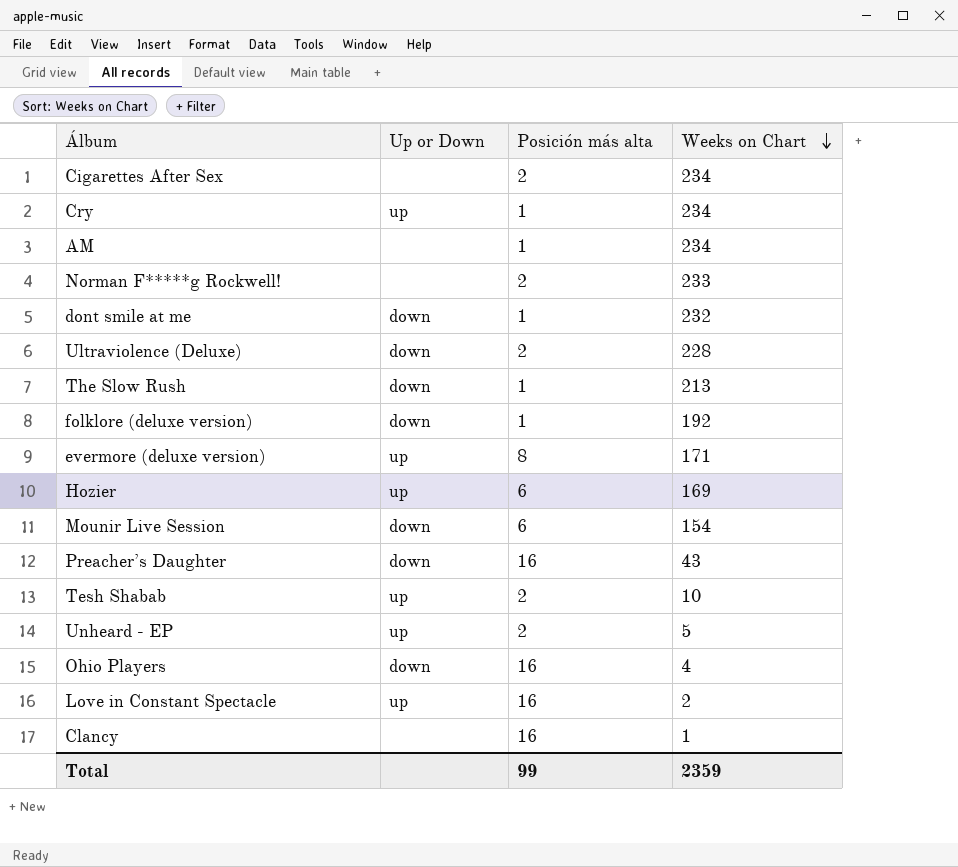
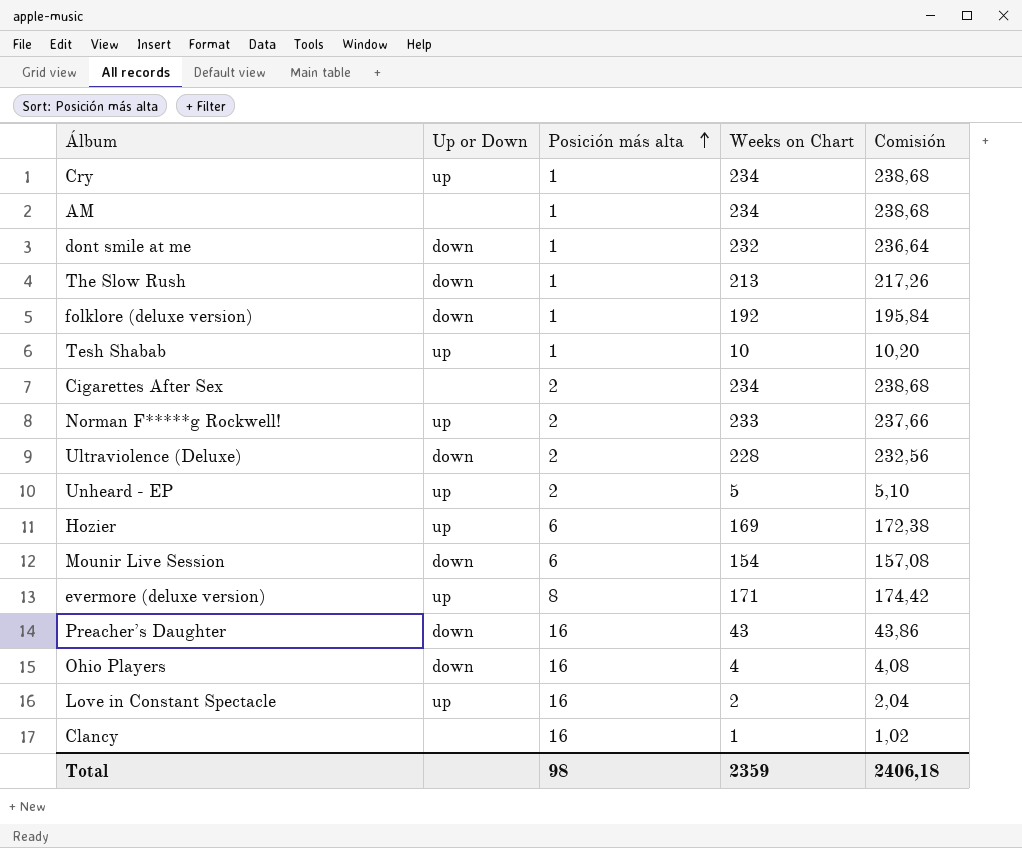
row order: Weeks on Chart descending -> Posición más alta ascending
column Comisión | formula: none -> [Weeks on Chart] * 1,02
Tesh Shabab | Posición más alta: 2 -> 1
Norman F*****g Rockwell! | Up or Down: none -> up
Total | Posición más alta: 99 -> 98

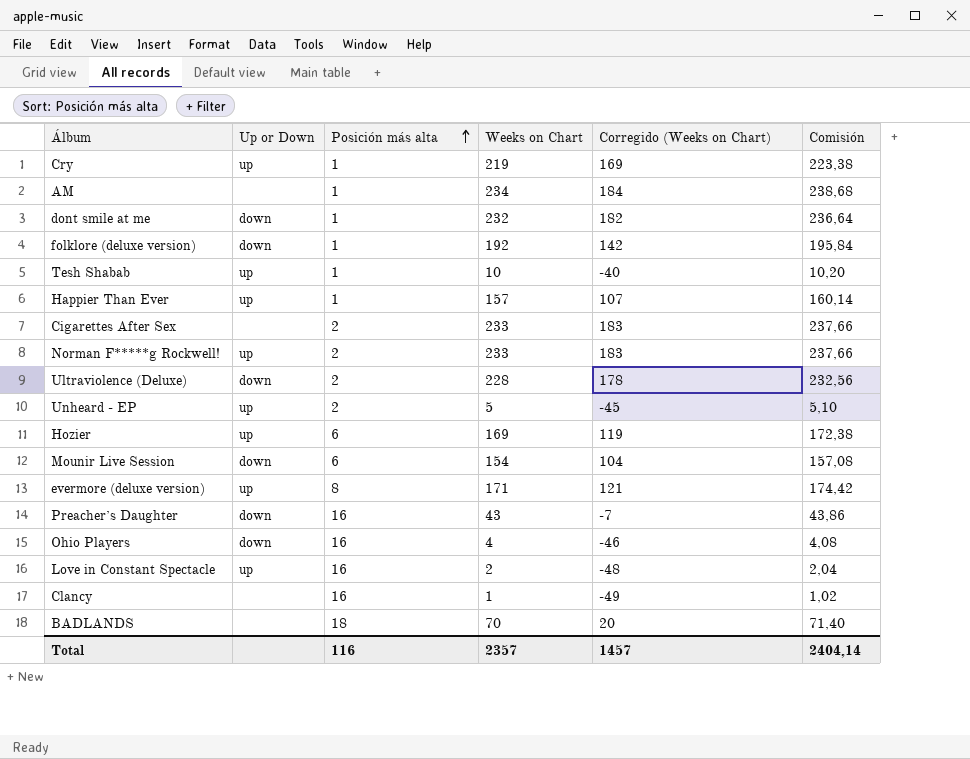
column Corregido (Weeks on Chart) | formula: none -> [Weeks on Chart] - 50
row The Slow Rush: down | 1 | 213 | 217,26 -> none
Cry | Weeks on Chart: 234 -> 219
Cry | Comisión: 238,68 -> 223,38
row Happier Than Ever: none -> up | 1 | 157 | 107 | 160,14
Cigarettes After Sex | Weeks on Chart: 234 -> 233
Cigarettes After Sex | Comisión: 238,68 -> 237,66
row BADLANDS: none -> none | 18 | 70 | 20 | 71,40
Total | Posición más alta: 98 -> 116
Total | Weeks on Chart: 2359 -> 2357
Total | Comisión: 2406,18 -> 2404,14

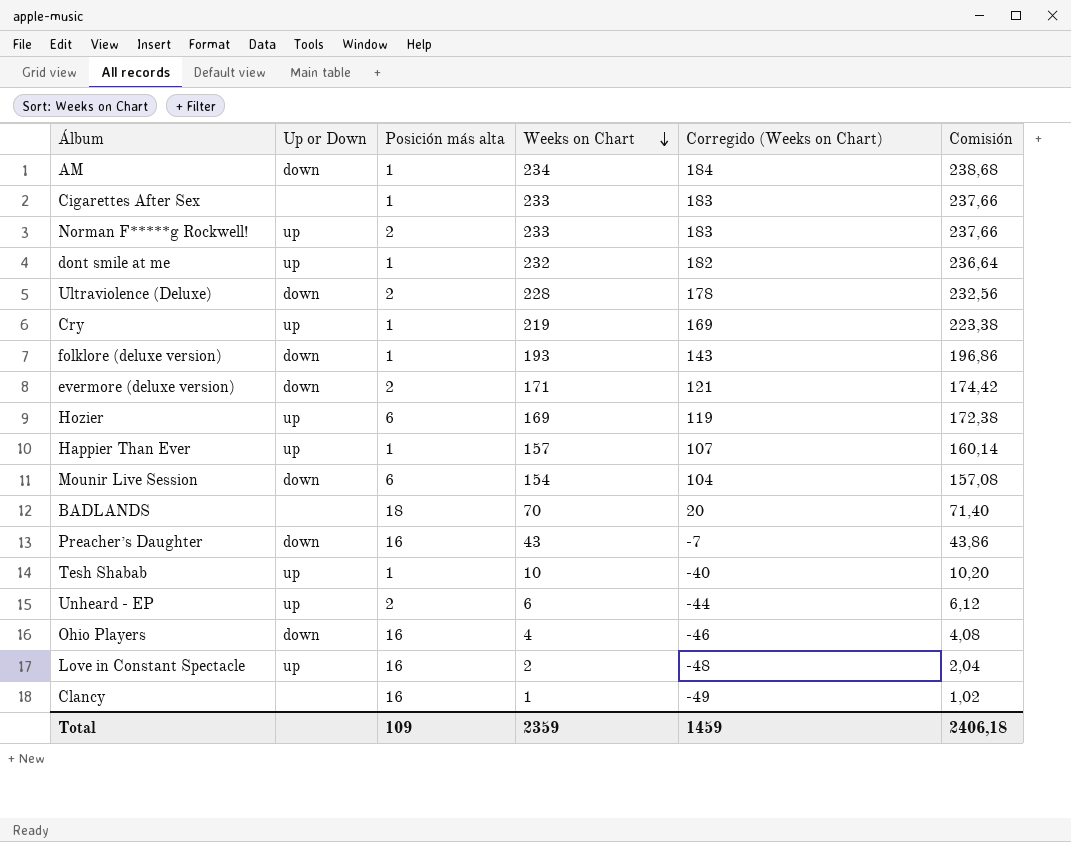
row order: Posición más alta ascending -> Weeks on Chart descending
AM | Up or Down: none -> down
Cigarettes After Sex | Posición más alta: 2 -> 1
dont smile at me | Up or Down: down -> up
folklore (deluxe version) | Weeks on Chart: 192 -> 193
folklore (deluxe version) | Corregido (Weeks on Chart): 142 -> 143
folklore (deluxe version) | Comisión: 195,84 -> 196,86
evermore (deluxe version) | Up or Down: up -> down
evermore (deluxe version) | Posición más alta: 8 -> 2
Unheard - EP | Weeks on Chart: 5 -> 6
Unheard - EP | Corregido (Weeks on Chart): -45 -> -44
Unheard - EP | Comisión: 5,10 -> 6,12
Total | Posición más alta: 116 -> 109
Total | Weeks on Chart: 2357 -> 2359
Total | Corregido (Weeks on Chart): 1457 -> 1459
Total | Comisión: 2404,14 -> 2406,18

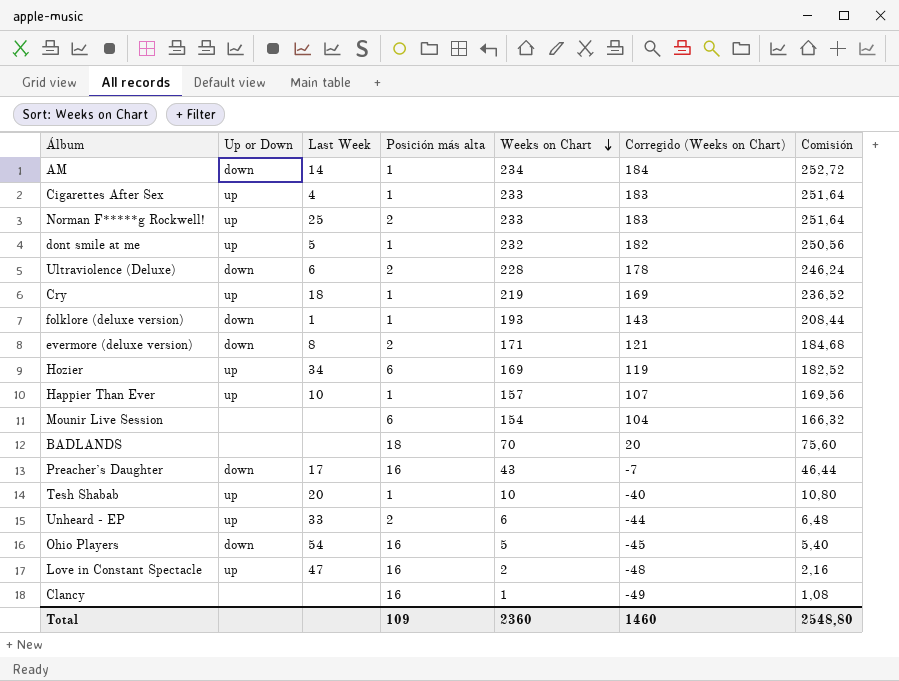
column Last Week | position: none -> 3
column Comisión | formula: [Weeks on Chart] * 1,02 -> [Weeks on Chart] * 1,08
Cigarettes After Sex | Up or Down: none -> up
Mounir Live Session | Up or Down: down -> none
Ohio Players | Weeks on Chart: 4 -> 5
Ohio Players | Corregido (Weeks on Chart): -46 -> -45
Total | Weeks on Chart: 2359 -> 2360
Total | Corregido (Weeks on Chart): 1459 -> 1460
Total | Comisión: 2406,18 -> 2548,80

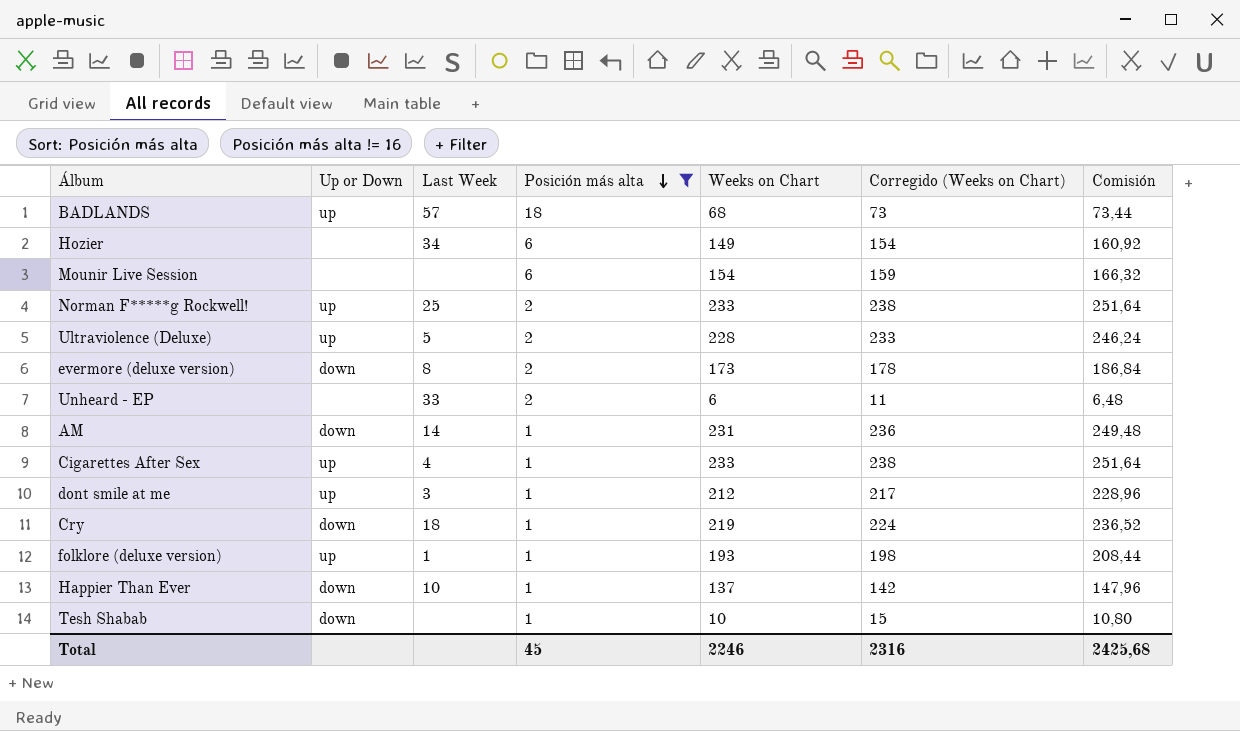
filter: none -> Posición más alta != 16
row order: Weeks on Chart descending -> Posición más alta descending
column Corregido (Weeks on Chart) | formula: [Weeks on Chart] - 50 -> [Weeks on Chart] + 5
BADLANDS | Up or Down: none -> up
BADLANDS | Last Week: none -> 57
BADLANDS | Weeks on Chart: 70 -> 68
BADLANDS | Comisión: 75,60 -> 73,44
Hozier | Up or Down: up -> none
Hozier | Weeks on Chart: 169 -> 149
Hozier | Comisión: 182,52 -> 160,92
Ultraviolence (Deluxe) | Up or Down: down -> up
Ultraviolence (Deluxe) | Last Week: 6 -> 5
evermore (deluxe version) | Weeks on Chart: 171 -> 173
evermore (deluxe version) | Comisión: 184,68 -> 186,84
Unheard - EP | Up or Down: up -> none
AM | Weeks on Chart: 234 -> 231
AM | Comisión: 252,72 -> 249,48
dont smile at me | Last Week: 5 -> 3
dont smile at me | Weeks on Chart: 232 -> 212
dont smile at me | Comisión: 250,56 -> 228,96
Cry | Up or Down: up -> down
folklore (deluxe version) | Up or Down: down -> up
Happier Than Ever | Up or Down: up -> down
Happier Than Ever | Weeks on Chart: 157 -> 137
Happier Than Ever | Comisión: 169,56 -> 147,96
Tesh Shabab | Up or Down: up -> down
Tesh Shabab | Last Week: 20 -> none
Total | Posición más alta: 109 -> 45
Total | Weeks on Chart: 2360 -> 2246
Total | Corregido (Weeks on Chart): 1460 -> 2316
Total | Comisión: 2548,80 -> 2425,68

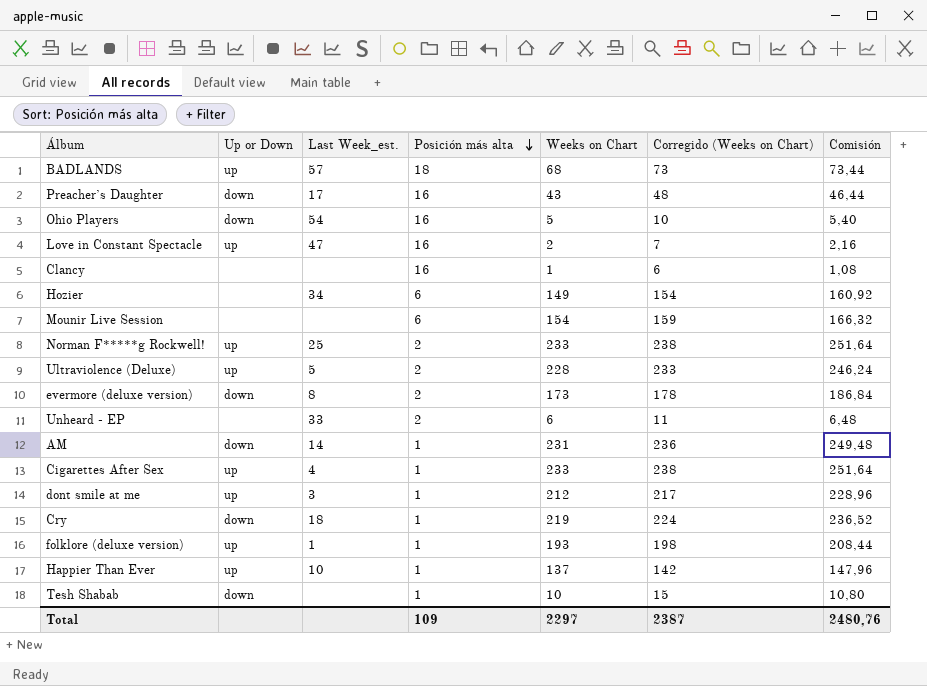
filter: Posición más alta != 16 -> none
column name: Last Week -> Last Week_est.
Happier Than Ever | Up or Down: down -> up
Total | Posición más alta: 45 -> 109
Total | Weeks on Chart: 2246 -> 2297
Total | Corregido (Weeks on Chart): 2316 -> 2387
Total | Comisión: 2425,68 -> 2480,76

